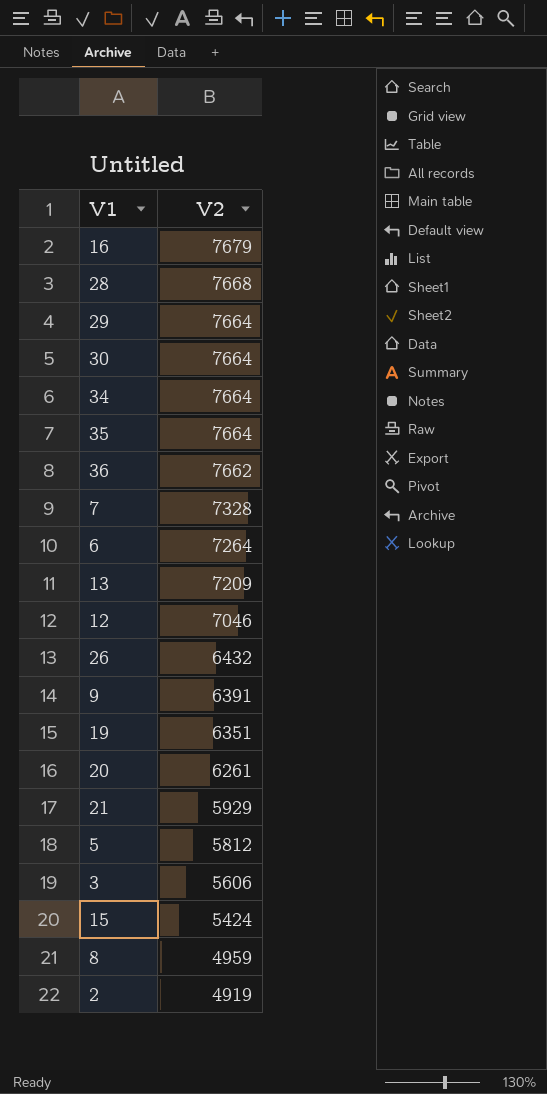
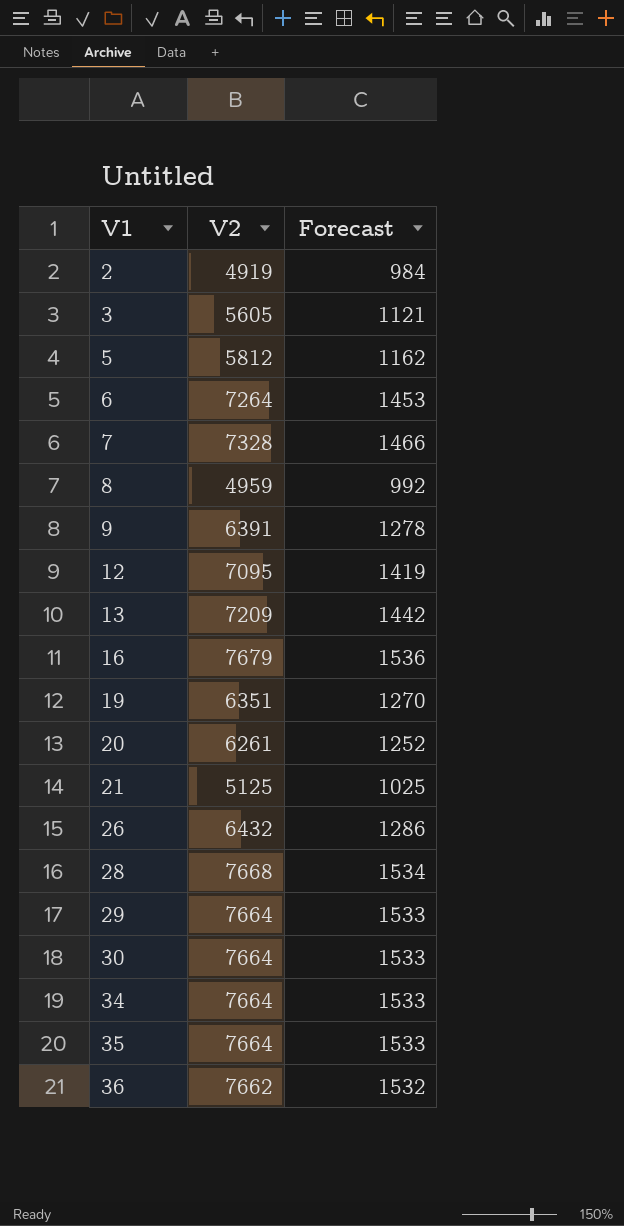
row order: V2 descending -> V1 ascending
column Forecast | formula: none -> [V2] * 0.2
row 15: 5424 -> none
3 | V2: 5606 -> 5605
12 | V2: 7046 -> 7095
21 | V2: 5929 -> 5125

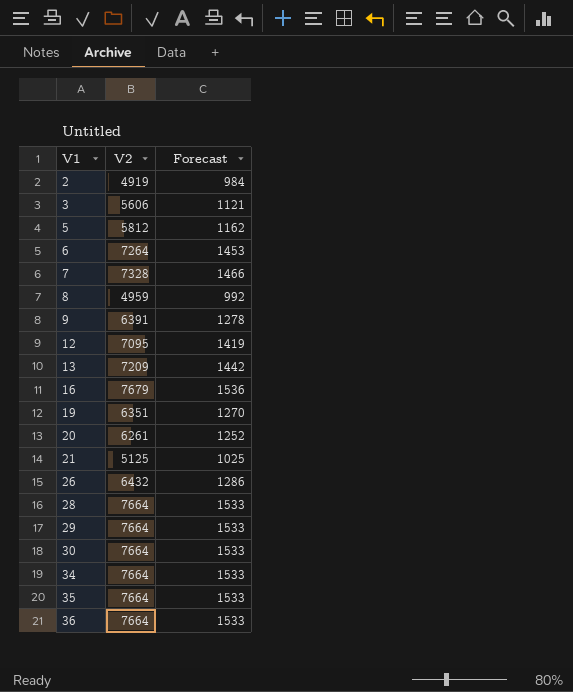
3 | V2: 5605 -> 5606
28 | V2: 7668 -> 7664
28 | Forecast: 1534 -> 1533
36 | V2: 7662 -> 7664
36 | Forecast: 1532 -> 1533

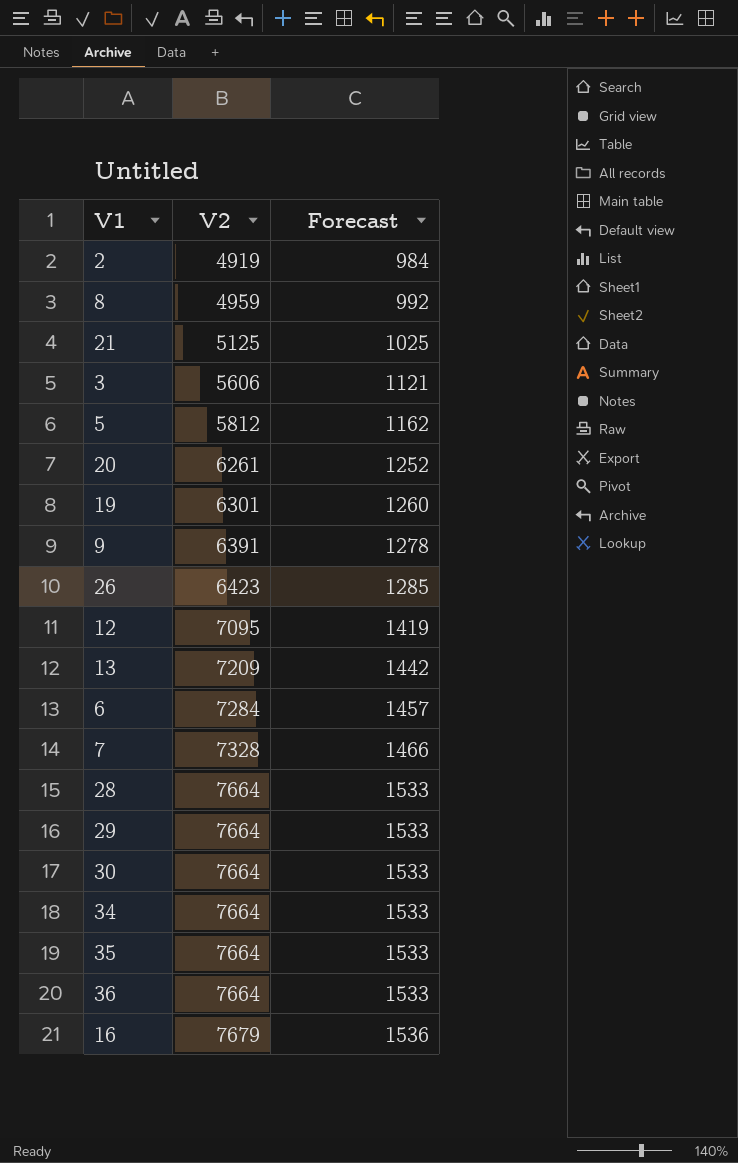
row order: V1 ascending -> V2 ascending
19 | V2: 6351 -> 6301
19 | Forecast: 1270 -> 1260
26 | V2: 6432 -> 6423
26 | Forecast: 1286 -> 1285
6 | V2: 7264 -> 7284
6 | Forecast: 1453 -> 1457

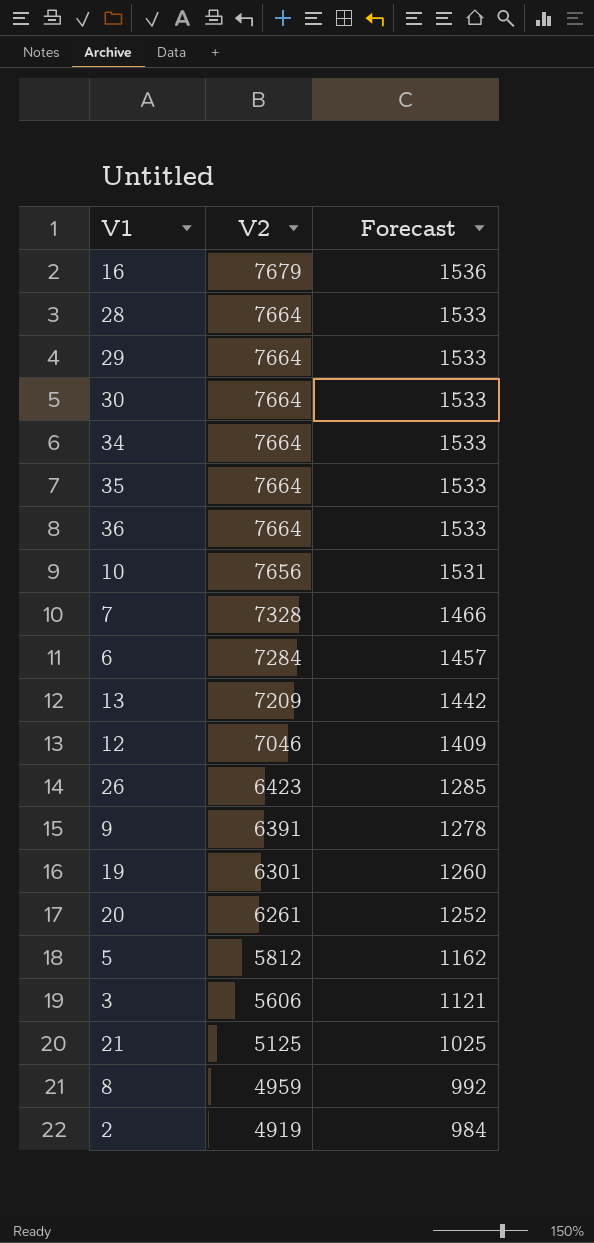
row order: V2 ascending -> V2 descending
row 10: none -> 7656 | 1531
12 | V2: 7095 -> 7046
12 | Forecast: 1419 -> 1409

